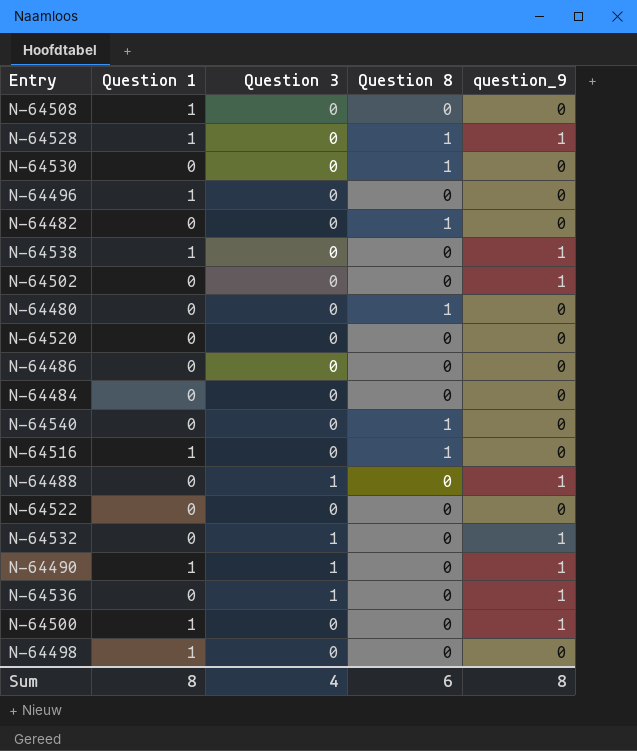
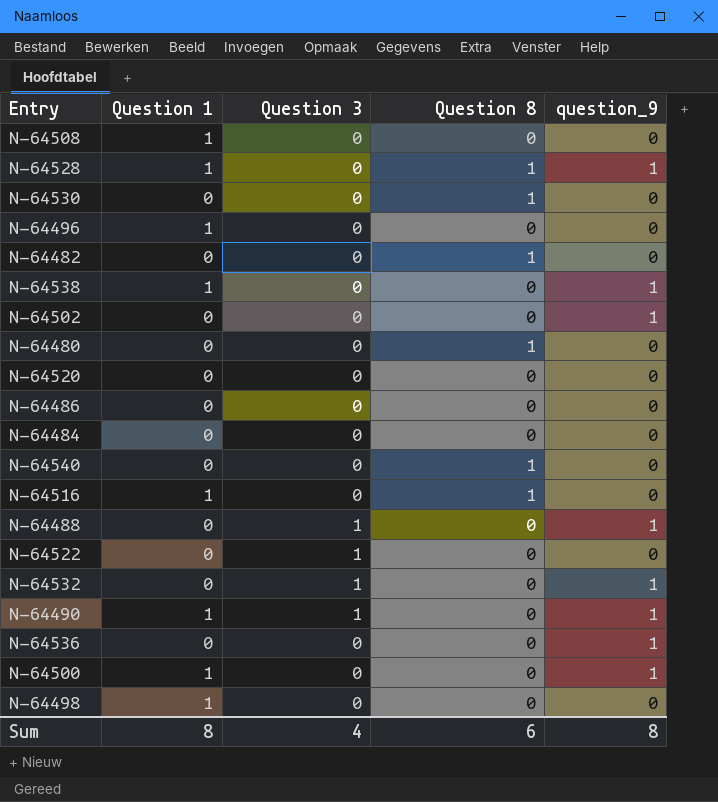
N-64522 | Question 3: 0 -> 1
N-64536 | Question 3: 1 -> 0

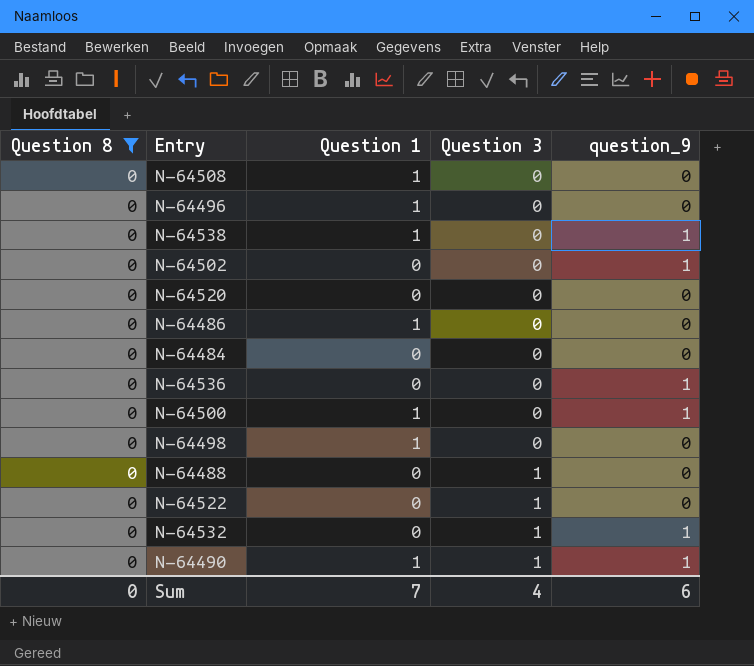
filter: none -> Question 8 = 0
row order: none -> Question 3 ascending
column Question 8 | position: 4 -> 1
N-64486 | Question 1: 0 -> 1
N-64488 | question_9: 1 -> 0
Sum | Question 8: 6 -> 0
Sum | Question 1: 8 -> 7
Sum | question_9: 8 -> 6

